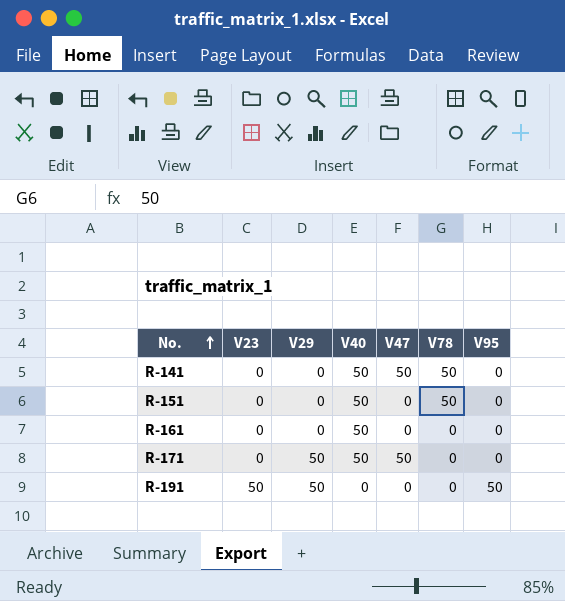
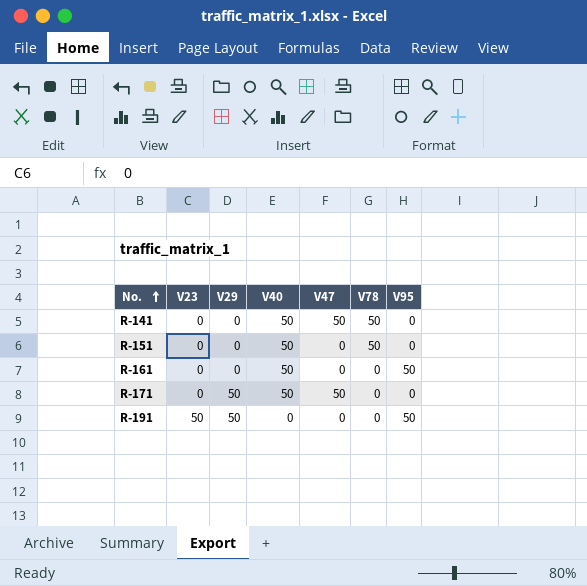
R-161 | V95: 0 -> 50

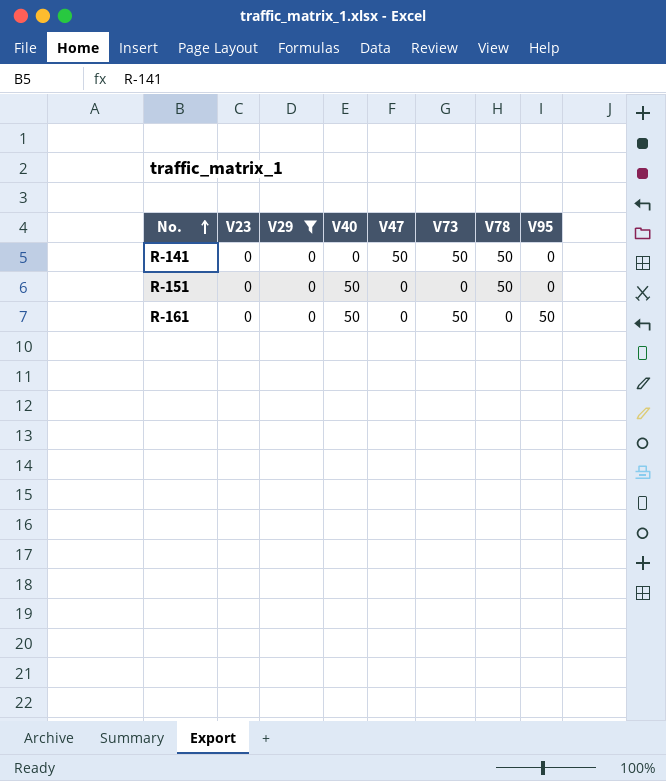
filter: none -> V29 = 0
column V73 | position: none -> 6
R-141 | V40: 50 -> 0

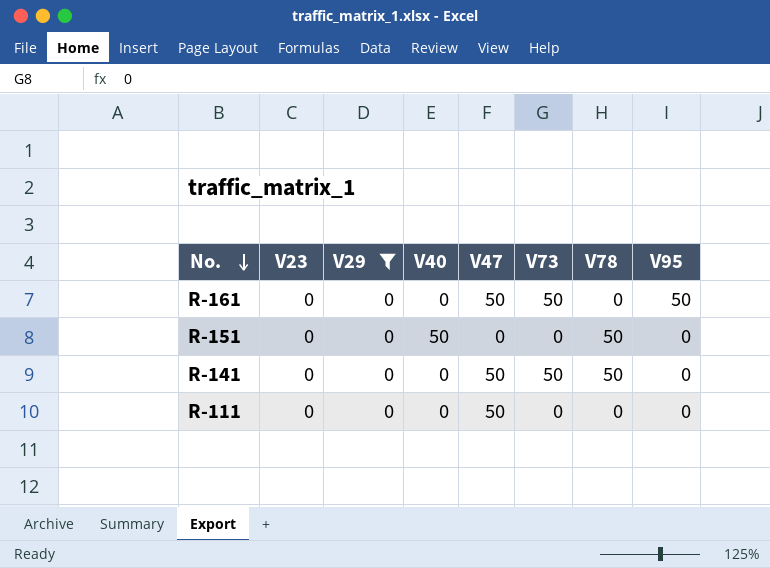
row order: No. ascending -> No. descending
R-161 | V40: 50 -> 0
R-161 | V47: 0 -> 50
row R-111: none -> 0 | 0 | 0 | 50 | 0 | 0 | 0

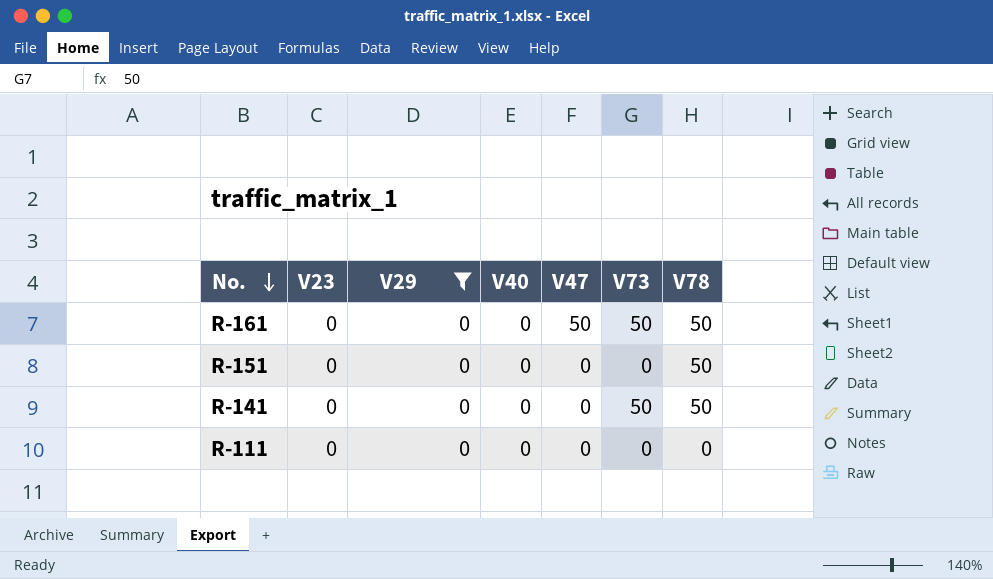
column V95 | position: 8 -> none
R-161 | V78: 0 -> 50
R-151 | V40: 50 -> 0
R-141 | V47: 50 -> 0
R-111 | V47: 50 -> 0

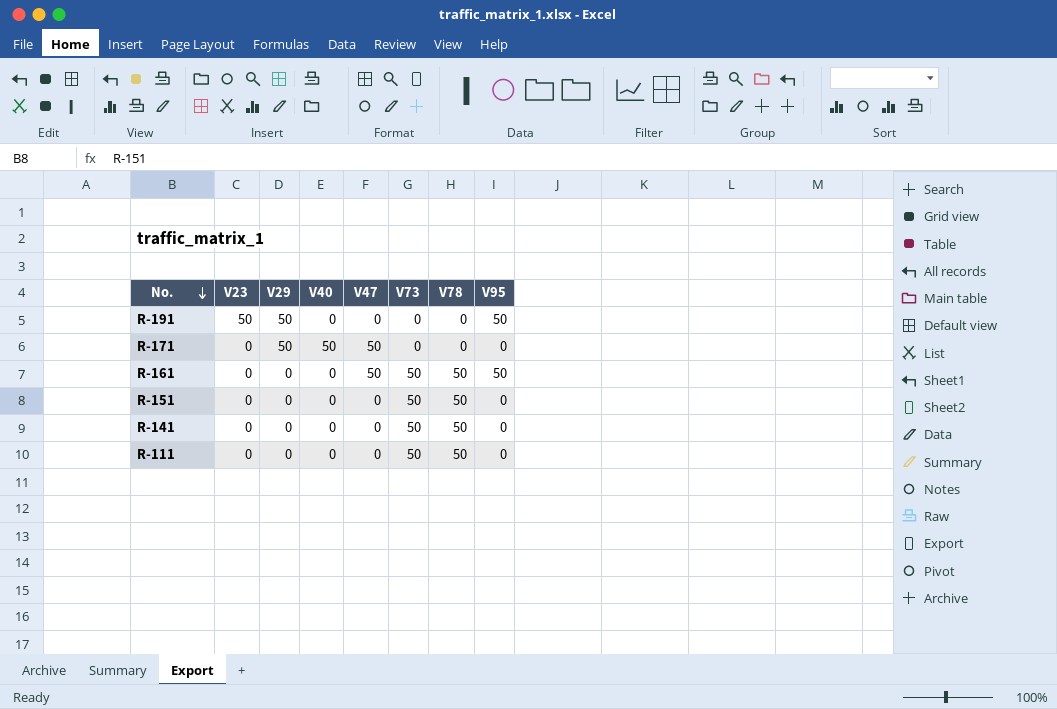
filter: V29 = 0 -> none
column V95 | position: none -> 8
R-151 | V73: 0 -> 50
R-111 | V73: 0 -> 50
R-111 | V78: 0 -> 50

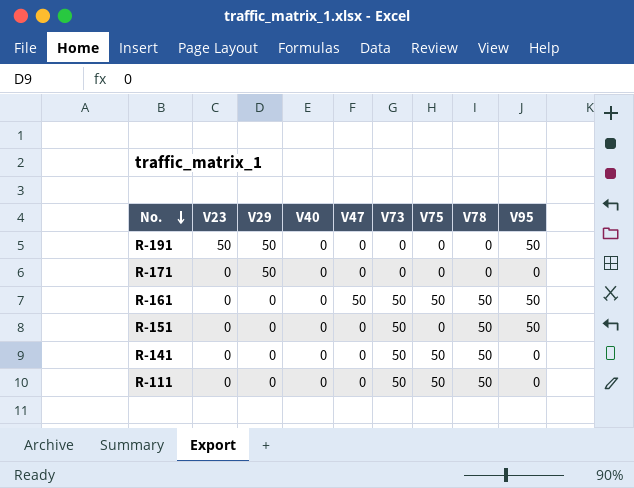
column V75 | position: none -> 7
R-171 | V40: 50 -> 0
R-171 | V47: 50 -> 0
R-151 | V95: 0 -> 50

